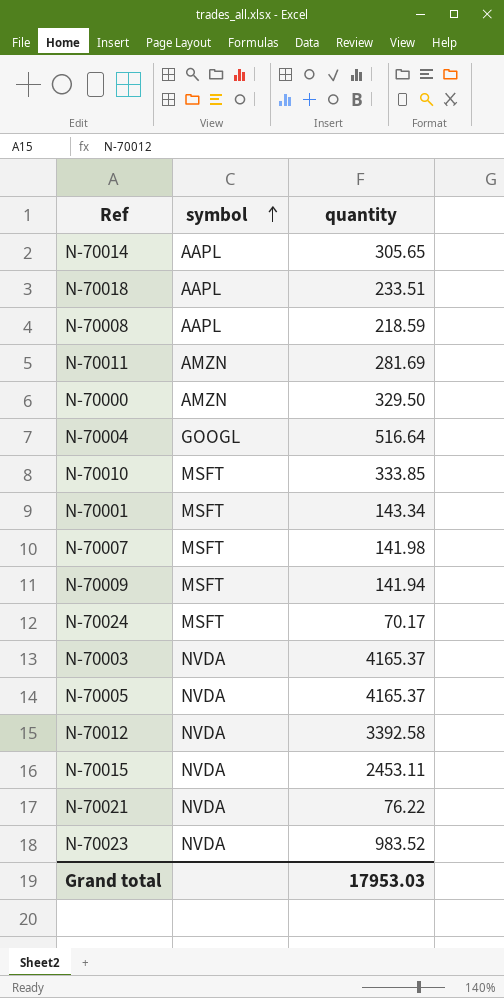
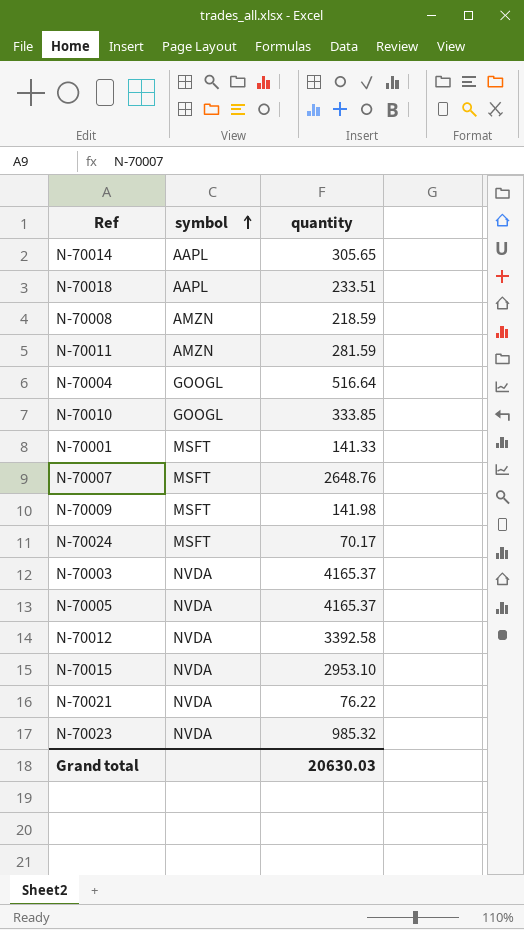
row N-70000: AMZN | 329.50 -> none
N-70008 | symbol: AAPL -> AMZN
N-70011 | quantity: 281.69 -> 281.59
N-70010 | symbol: MSFT -> GOOGL
N-70001 | quantity: 143.34 -> 141.33
N-70007 | quantity: 141.98 -> 2648.76
N-70009 | quantity: 141.94 -> 141.98
N-70015 | quantity: 2453.11 -> 2953.10
N-70023 | quantity: 983.52 -> 985.32
Grand total | quantity: 17953.03 -> 20630.03

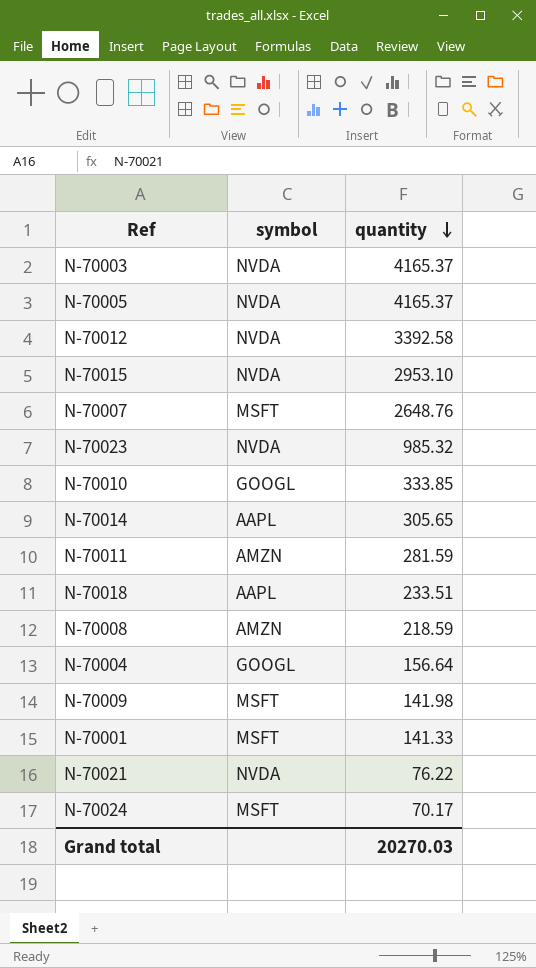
row order: symbol ascending -> quantity descending
N-70004 | quantity: 516.64 -> 156.64
Grand total | quantity: 20630.03 -> 20270.03

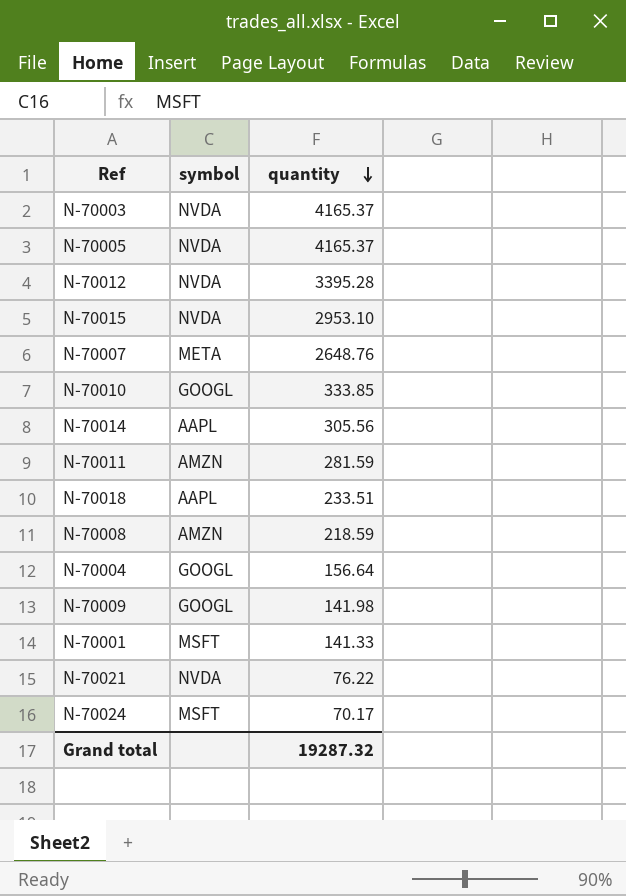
row N-70023: NVDA | 985.32 -> none
N-70012 | quantity: 3392.58 -> 3395.28
N-70007 | symbol: MSFT -> META
N-70014 | quantity: 305.65 -> 305.56
N-70009 | symbol: MSFT -> GOOGL
Grand total | quantity: 20270.03 -> 19287.32

